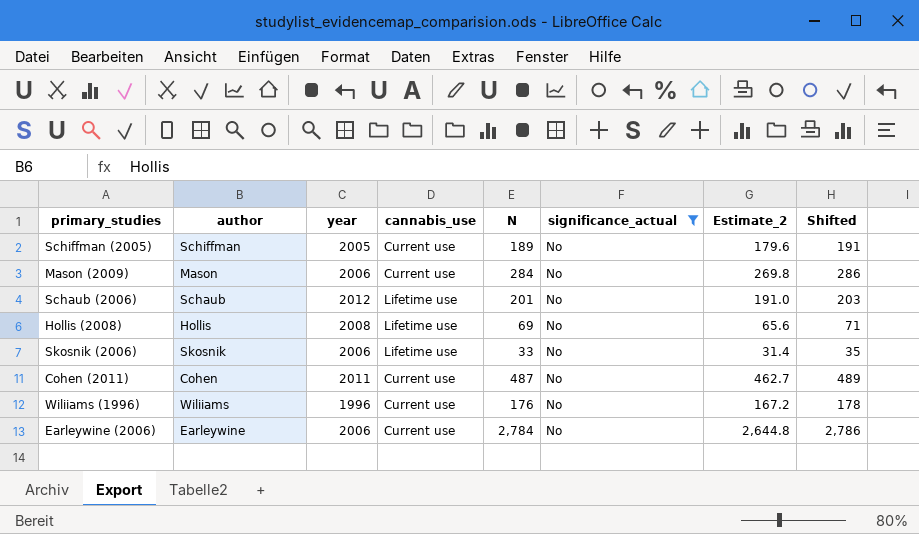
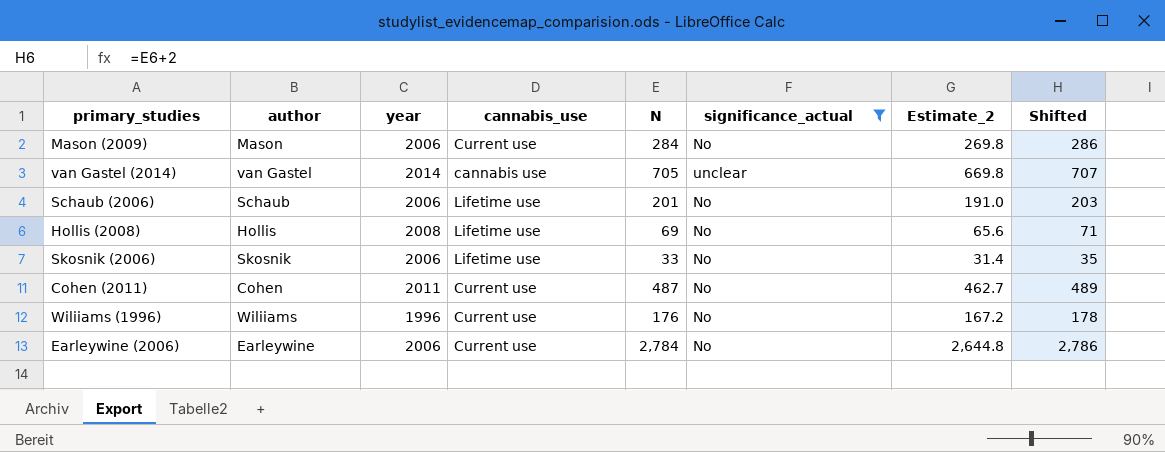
row Schiffman (2005): Schiffman | 2005 | Current use | 189 | No | 179.6 | 191 -> none
row van Gastel (2014): none -> van Gastel | 2014 | cannabis use | 705 | unclear | 669.8 | 707
Schaub (2006) | year: 2012 -> 2006

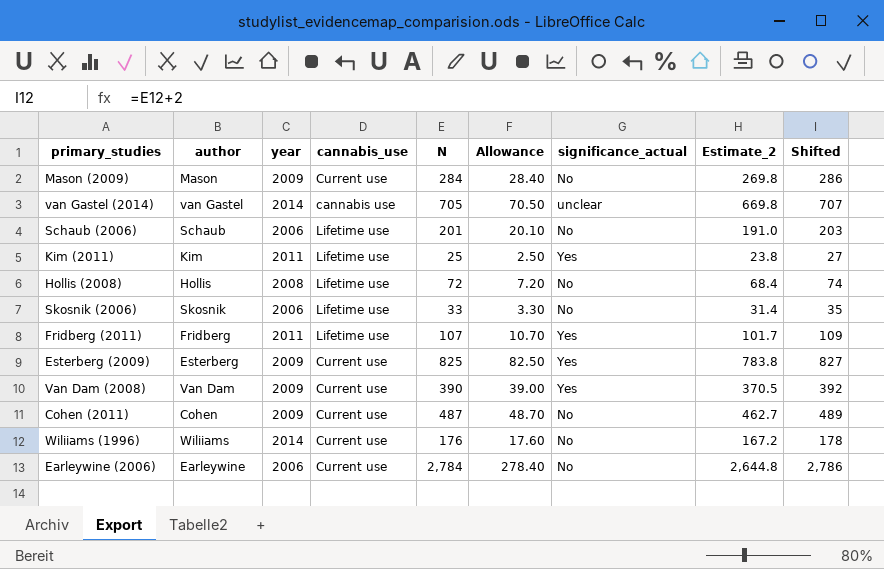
filter: significance_actual != Yes -> none
column Allowance | formula: none -> [N] * 0.1
Mason (2009) | year: 2006 -> 2009
Hollis (2008) | N: 69 -> 72
Hollis (2008) | Estimate_2: 65.6 -> 68.4
Hollis (2008) | Shifted: 71 -> 74
Cohen (2011) | year: 2011 -> 2009
Wiliiams (1996) | year: 1996 -> 2014

